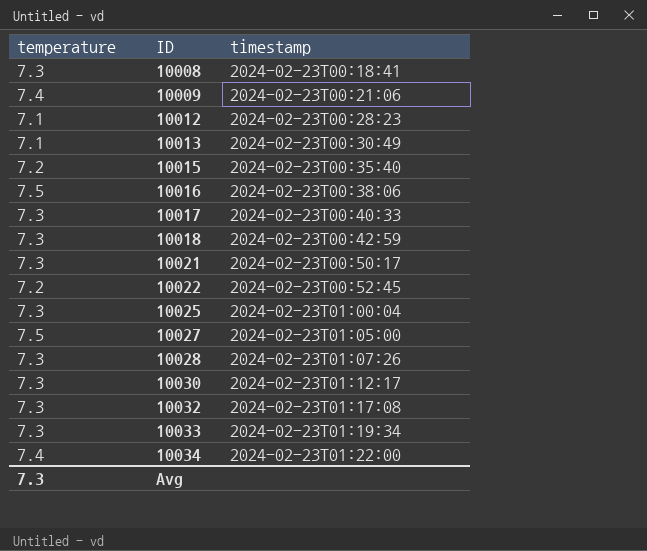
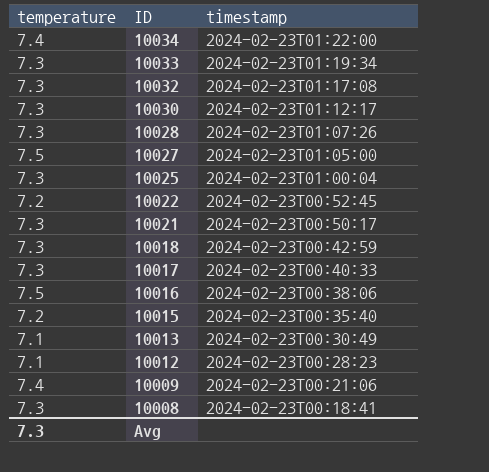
row order: ID ascending -> ID descending

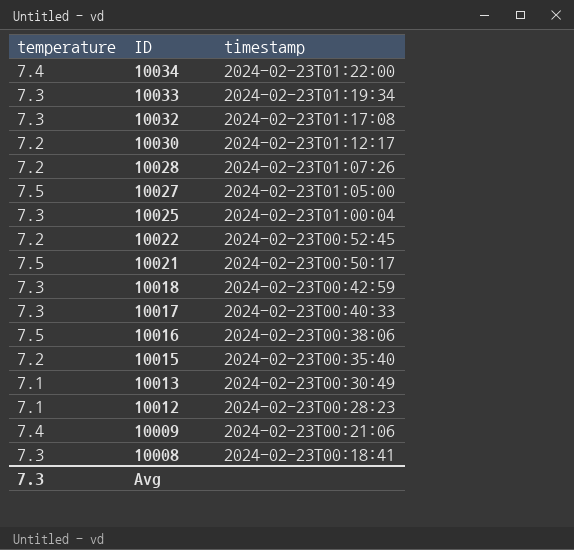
10030 | temperature: 7.3 -> 7.2
10028 | temperature: 7.3 -> 7.2
10021 | temperature: 7.3 -> 7.5

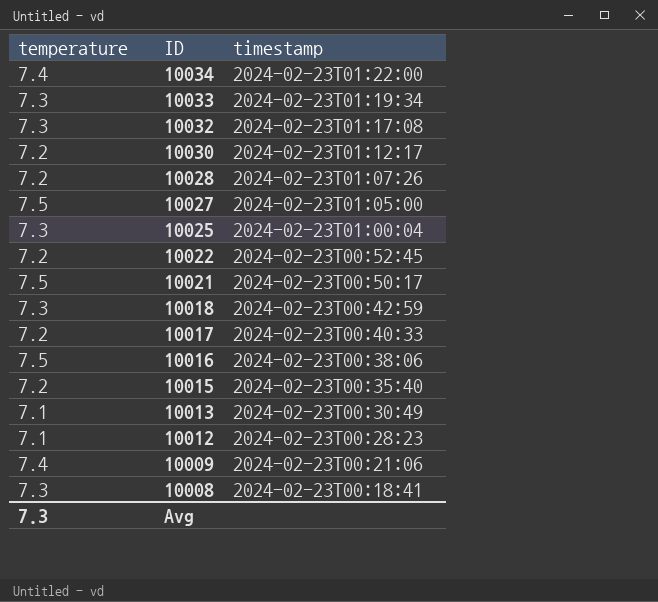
10017 | temperature: 7.3 -> 7.2

